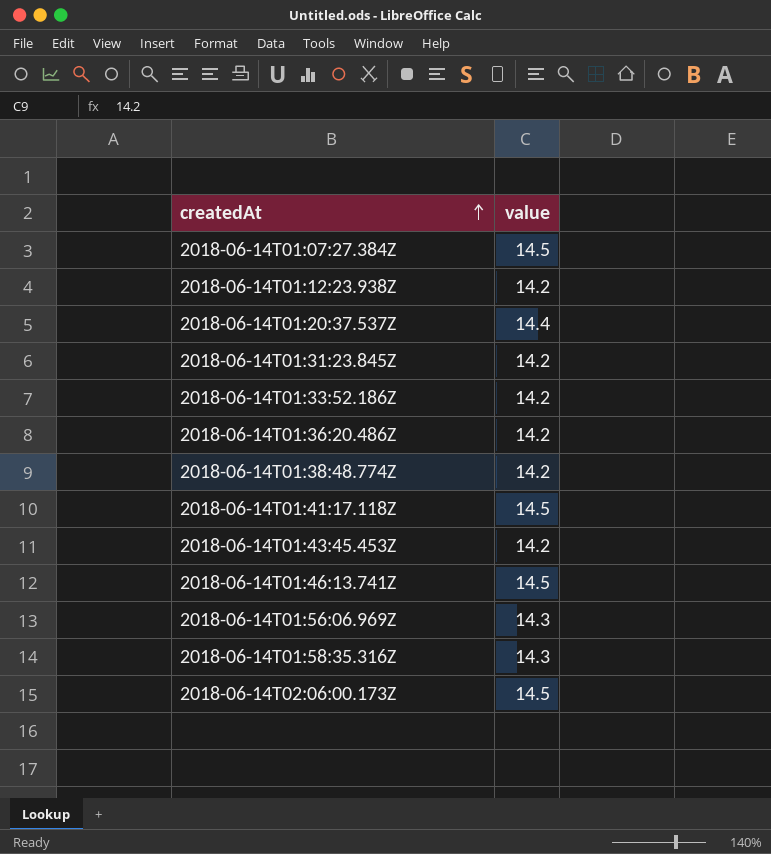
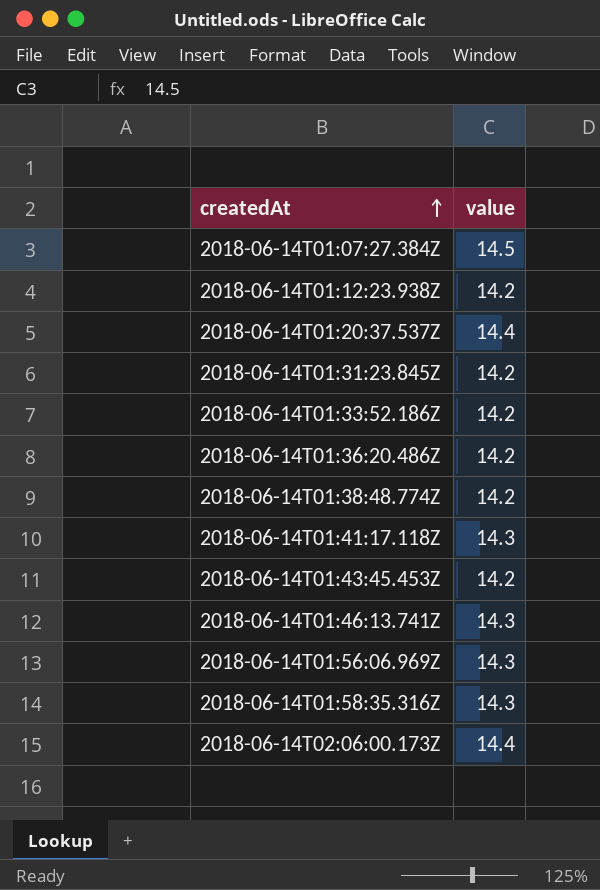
2018-06-14T01:41:17.118Z | value: 14.5 -> 14.3
2018-06-14T01:46:13.741Z | value: 14.5 -> 14.3
2018-06-14T02:06:00.173Z | value: 14.5 -> 14.4

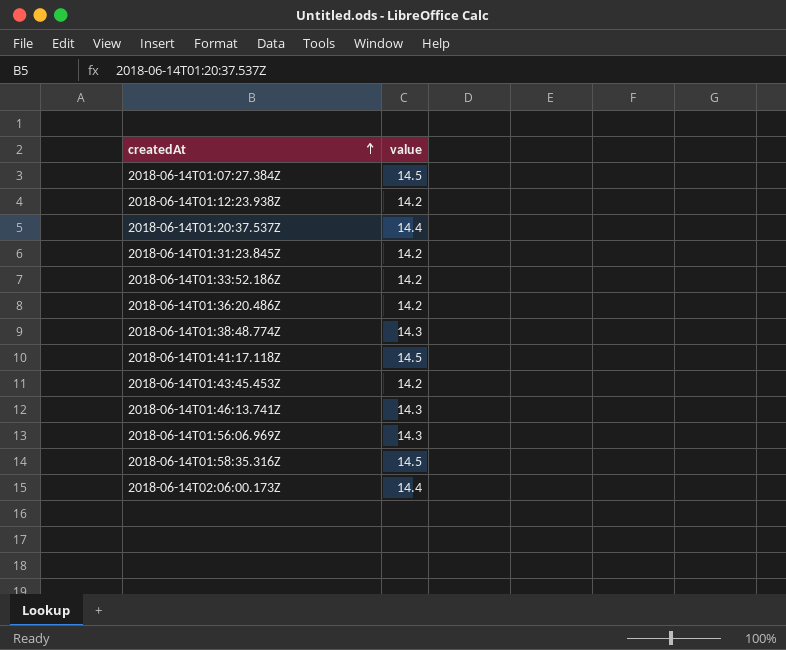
2018-06-14T01:38:48.774Z | value: 14.2 -> 14.3
2018-06-14T01:41:17.118Z | value: 14.3 -> 14.5
2018-06-14T01:58:35.316Z | value: 14.3 -> 14.5

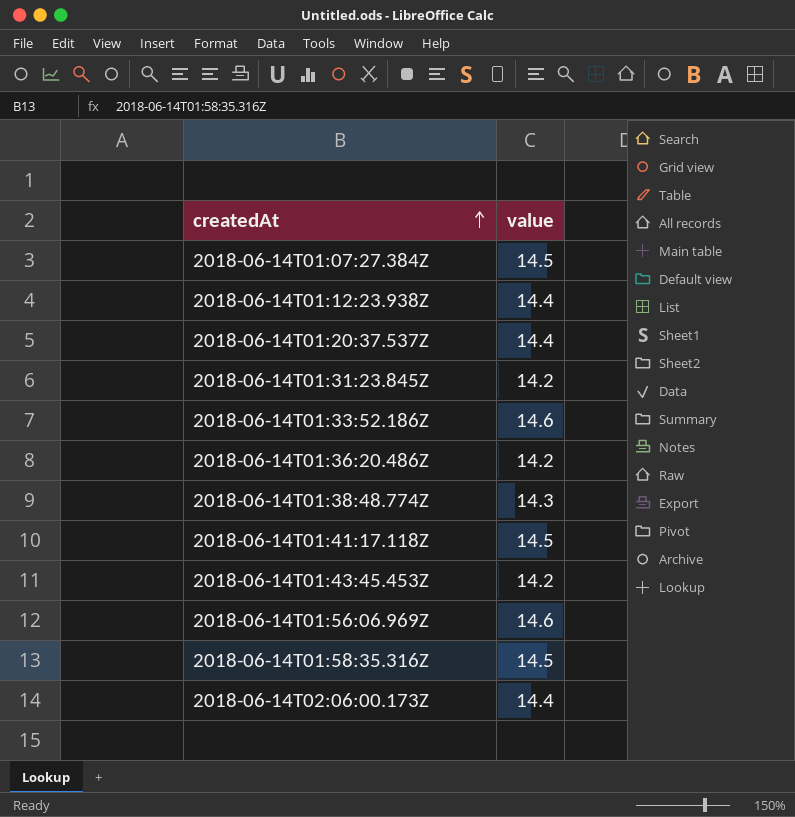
row 2018-06-14T01:46:13.741Z: 14.3 -> none
2018-06-14T01:12:23.938Z | value: 14.2 -> 14.4
2018-06-14T01:33:52.186Z | value: 14.2 -> 14.6
2018-06-14T01:56:06.969Z | value: 14.3 -> 14.6

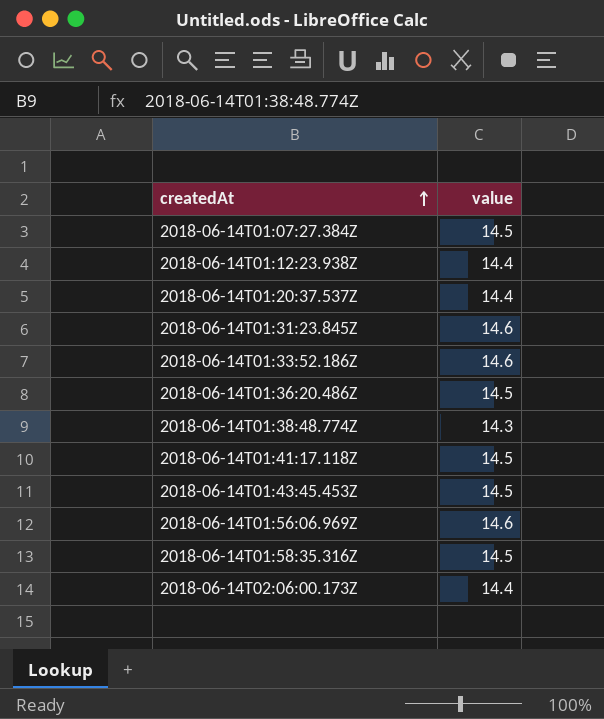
2018-06-14T01:31:23.845Z | value: 14.2 -> 14.6
2018-06-14T01:36:20.486Z | value: 14.2 -> 14.5
2018-06-14T01:43:45.453Z | value: 14.2 -> 14.5

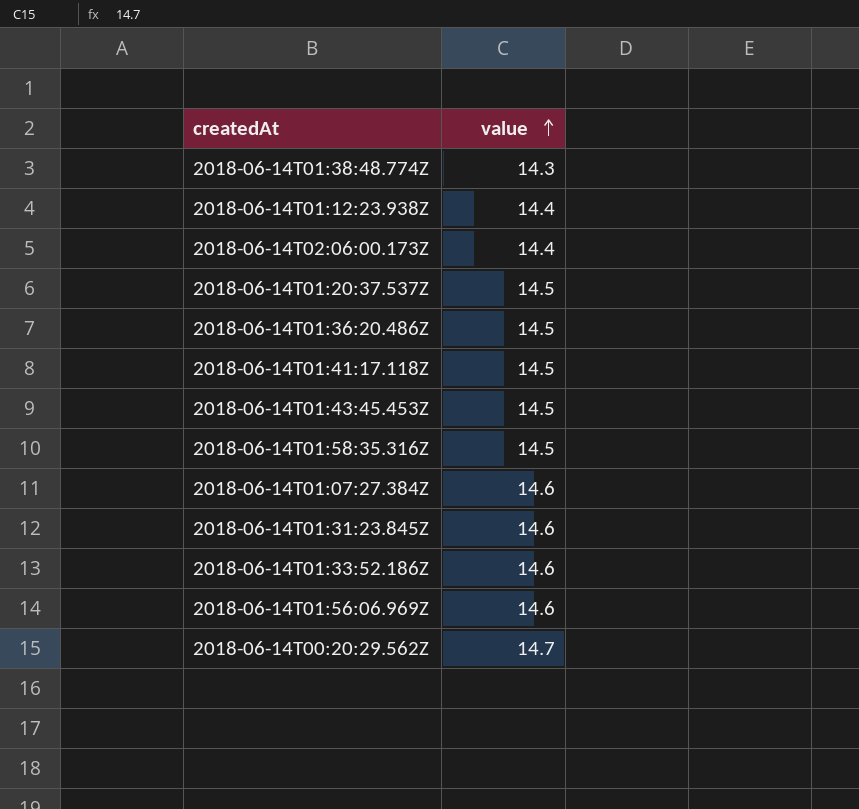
row order: createdAt ascending -> value ascending
2018-06-14T01:20:37.537Z | value: 14.4 -> 14.5
2018-06-14T01:07:27.384Z | value: 14.5 -> 14.6
row 2018-06-14T00:20:29.562Z: none -> 14.7

